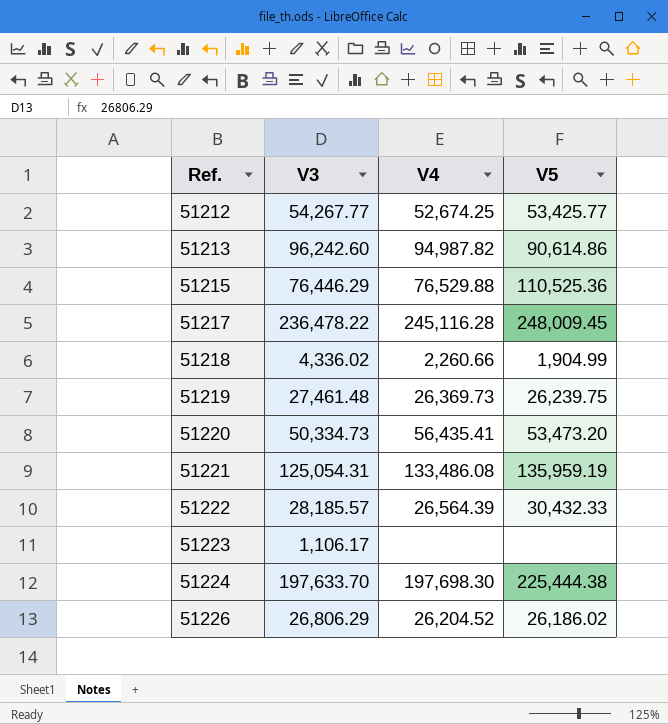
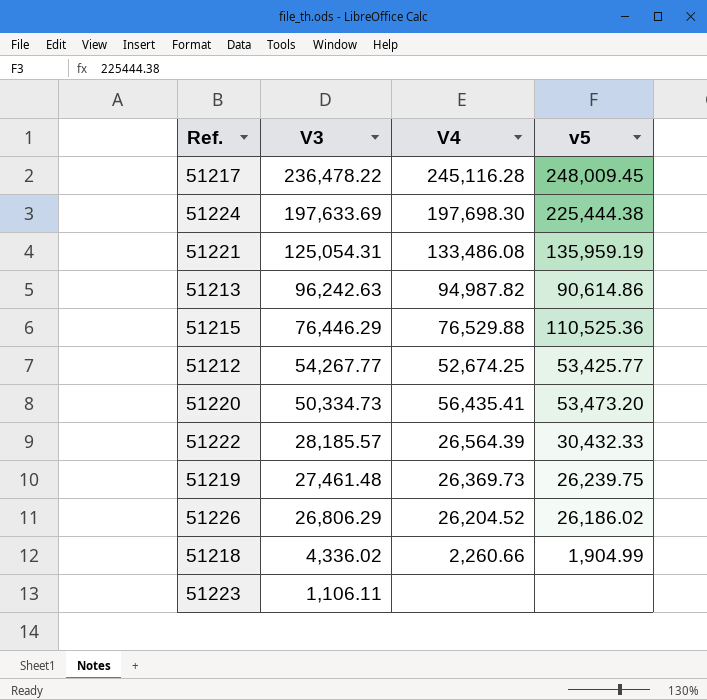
row order: Ref. ascending -> V3 descending
column name: V5 -> v5
51224 | V3: 197,633.70 -> 197,633.69
51213 | V3: 96,242.60 -> 96,242.63
51223 | V3: 1,106.17 -> 1,106.11

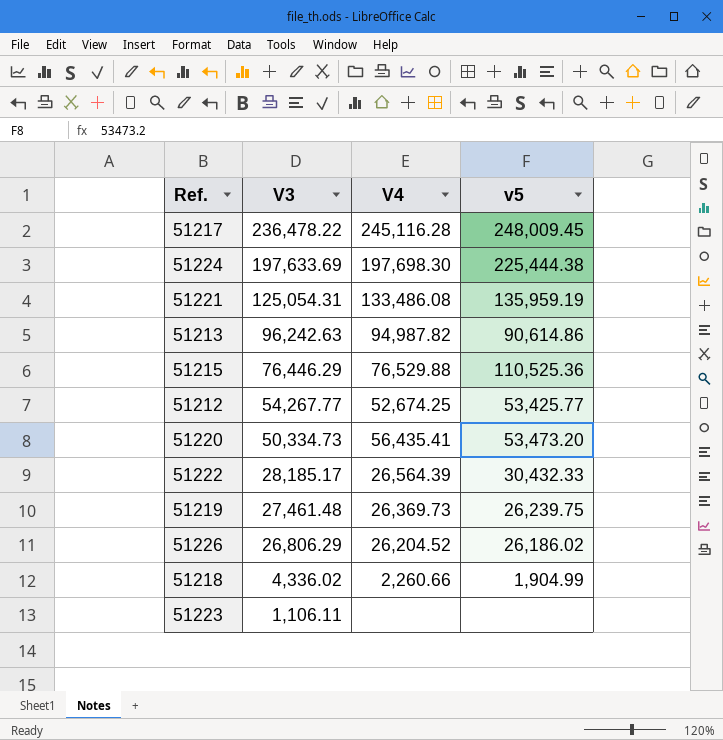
51222 | V3: 28,185.57 -> 28,185.17

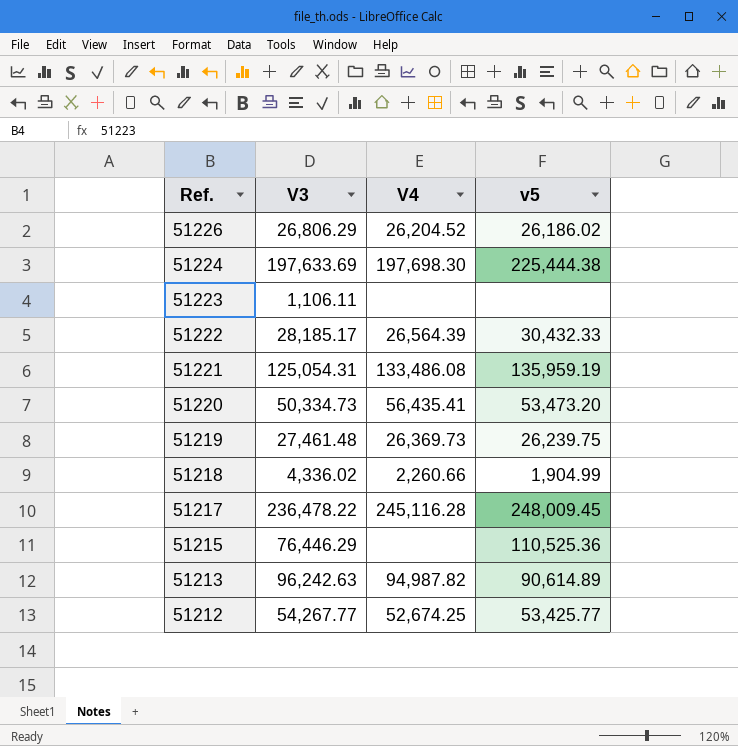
row order: V3 descending -> Ref. descending
51215 | V4: 76,529.88 -> none
51213 | v5: 90,614.86 -> 90,614.89

